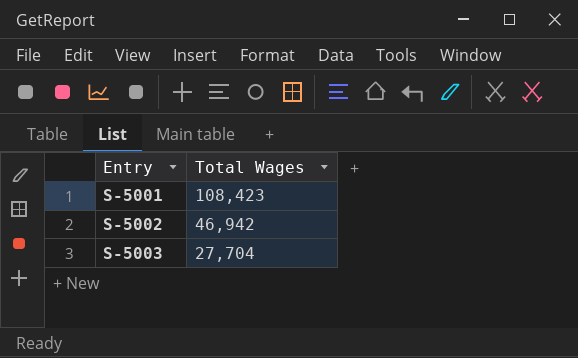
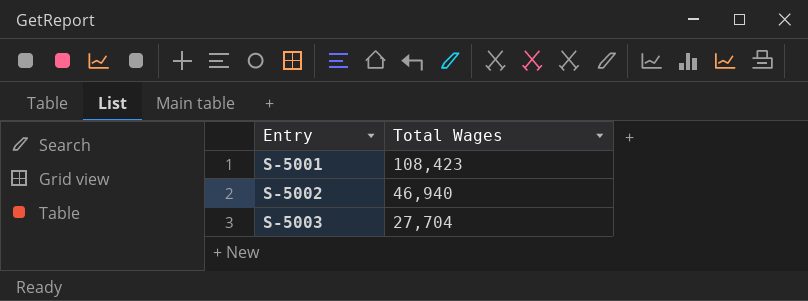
S-5002 | Total Wages: 46,942 -> 46,940

